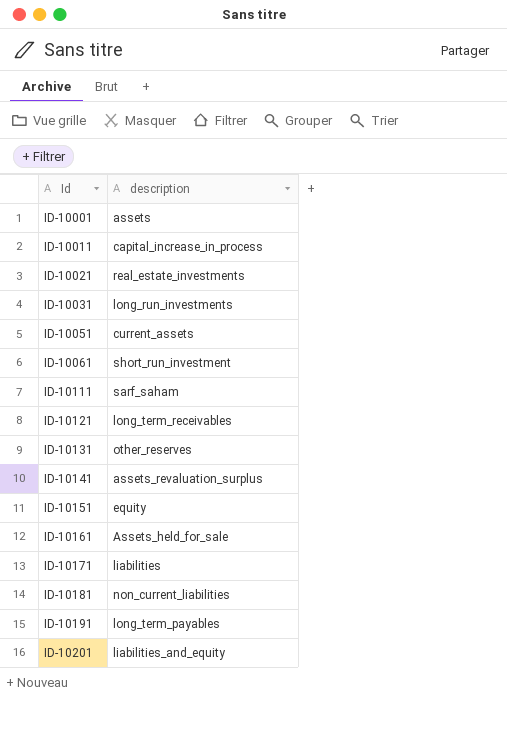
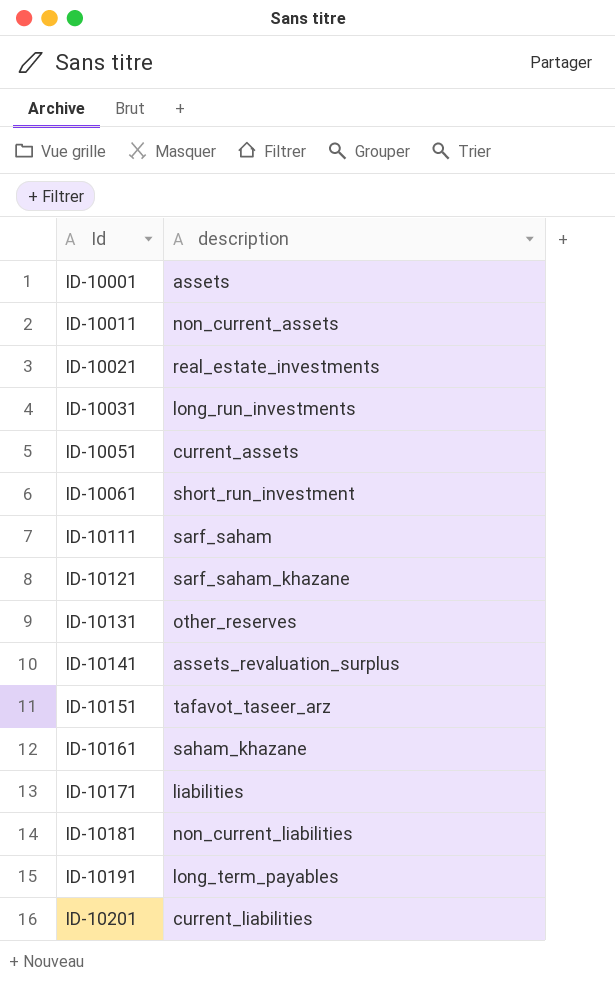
ID-10011 | description: capital_increase_in_process -> non_current_assets
ID-10121 | description: long_term_receivables -> sarf_saham_khazane
ID-10151 | description: equity -> tafavot_taseer_arz
ID-10161 | description: Assets_held_for_sale -> saham_khazane
ID-10201 | description: liabilities_and_equity -> current_liabilities

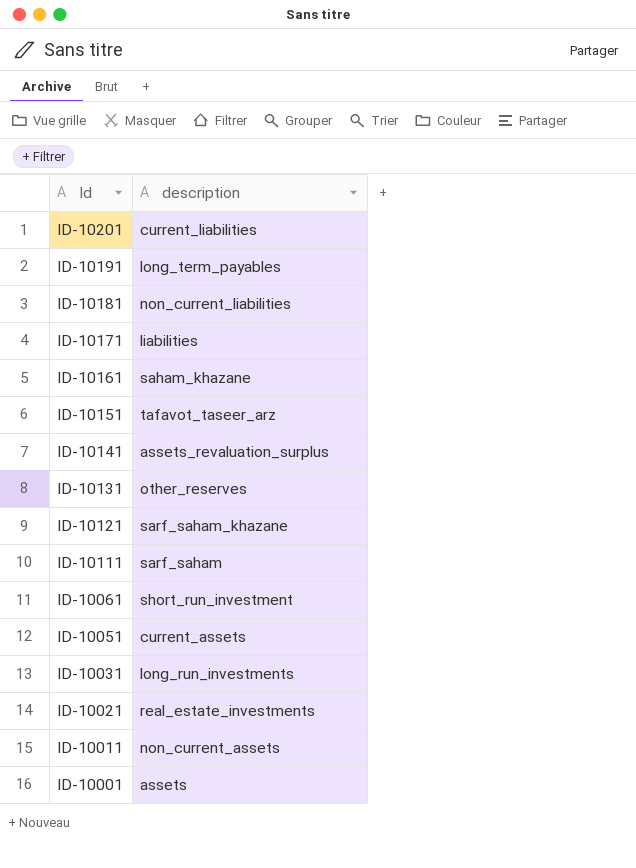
row order: Id ascending -> Id descending

